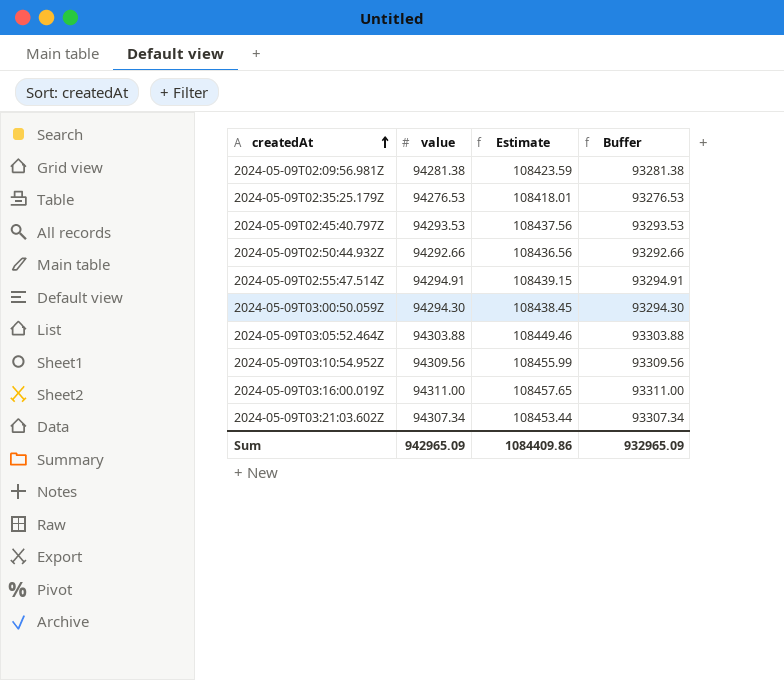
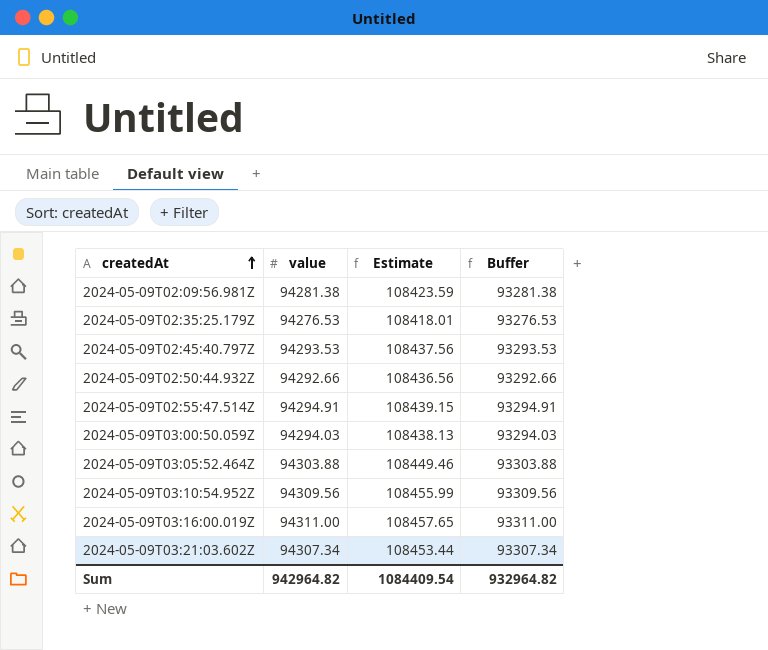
2024-05-09T03:00:50.059Z | value: 94294.30 -> 94294.03
2024-05-09T03:00:50.059Z | Estimate: 108438.45 -> 108438.13
2024-05-09T03:00:50.059Z | Buffer: 93294.30 -> 93294.03
Sum | value: 942965.09 -> 942964.82
Sum | Estimate: 1084409.86 -> 1084409.54
Sum | Buffer: 932965.09 -> 932964.82

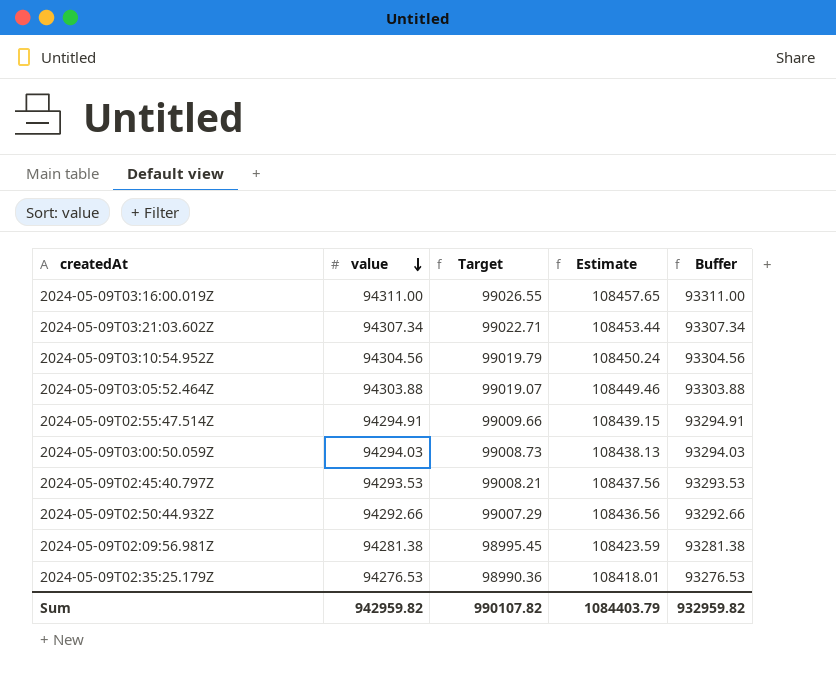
row order: createdAt ascending -> value descending
column Target | formula: none -> [value] * 1.05
2024-05-09T03:10:54.952Z | value: 94309.56 -> 94304.56
2024-05-09T03:10:54.952Z | Estimate: 108455.99 -> 108450.24
2024-05-09T03:10:54.952Z | Buffer: 93309.56 -> 93304.56
Sum | value: 942964.82 -> 942959.82
Sum | Estimate: 1084409.54 -> 1084403.79
Sum | Buffer: 932964.82 -> 932959.82

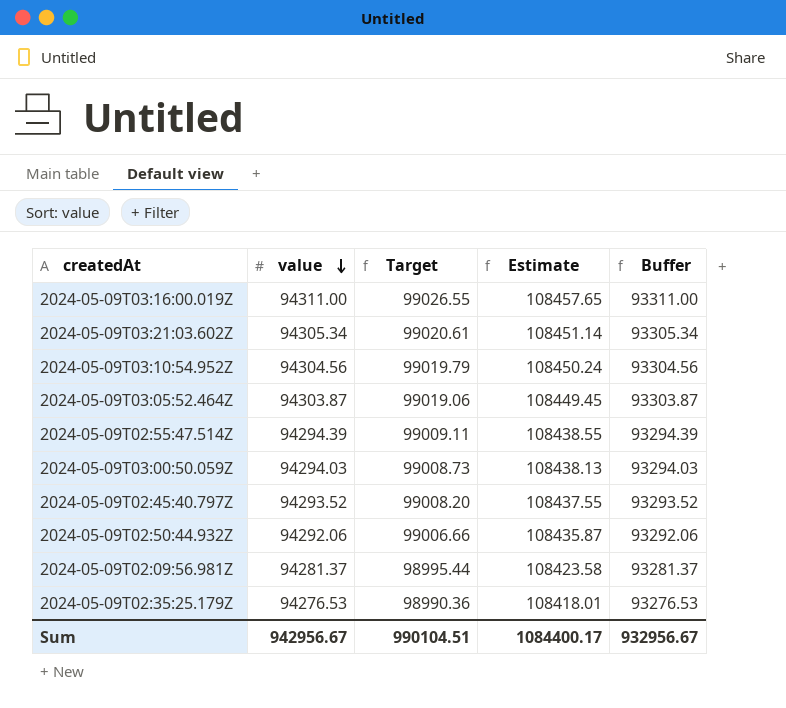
2024-05-09T03:21:03.602Z | value: 94307.34 -> 94305.34
2024-05-09T03:21:03.602Z | Target: 99022.71 -> 99020.61
2024-05-09T03:21:03.602Z | Estimate: 108453.44 -> 108451.14
2024-05-09T03:21:03.602Z | Buffer: 93307.34 -> 93305.34
2024-05-09T03:05:52.464Z | value: 94303.88 -> 94303.87
2024-05-09T03:05:52.464Z | Target: 99019.07 -> 99019.06
2024-05-09T03:05:52.464Z | Estimate: 108449.46 -> 108449.45
2024-05-09T03:05:52.464Z | Buffer: 93303.88 -> 93303.87
2024-05-09T02:55:47.514Z | value: 94294.91 -> 94294.39
2024-05-09T02:55:47.514Z | Target: 99009.66 -> 99009.11
2024-05-09T02:55:47.514Z | Estimate: 108439.15 -> 108438.55
2024-05-09T02:55:47.514Z | Buffer: 93294.91 -> 93294.39
2024-05-09T02:45:40.797Z | value: 94293.53 -> 94293.52
2024-05-09T02:45:40.797Z | Target: 99008.21 -> 99008.20
2024-05-09T02:45:40.797Z | Estimate: 108437.56 -> 108437.55
2024-05-09T02:45:40.797Z | Buffer: 93293.53 -> 93293.52
2024-05-09T02:50:44.932Z | value: 94292.66 -> 94292.06
2024-05-09T02:50:44.932Z | Target: 99007.29 -> 99006.66
2024-05-09T02:50:44.932Z | Estimate: 108436.56 -> 108435.87
2024-05-09T02:50:44.932Z | Buffer: 93292.66 -> 93292.06
2024-05-09T02:09:56.981Z | value: 94281.38 -> 94281.37
2024-05-09T02:09:56.981Z | Target: 98995.45 -> 98995.44
2024-05-09T02:09:56.981Z | Estimate: 108423.59 -> 108423.58
2024-05-09T02:09:56.981Z | Buffer: 93281.38 -> 93281.37
Sum | value: 942959.82 -> 942956.67
Sum | Target: 990107.82 -> 990104.51
Sum | Estimate: 1084403.79 -> 1084400.17
Sum | Buffer: 932959.82 -> 932956.67

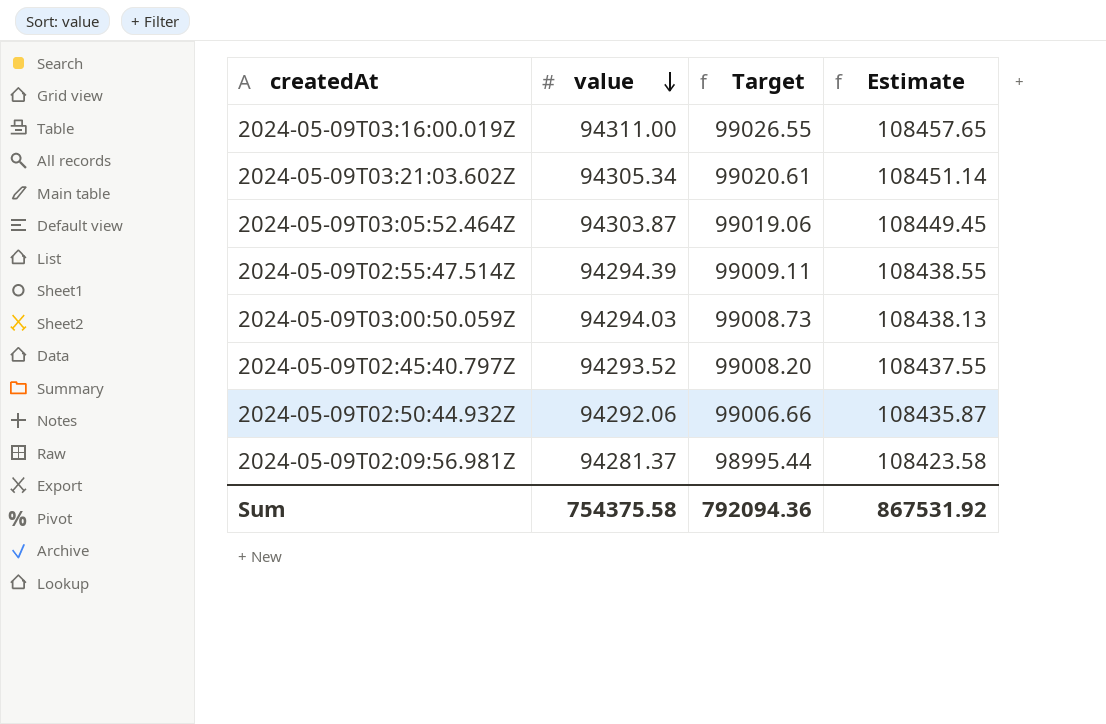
column Buffer | formula: [value] - 1000 -> none
row 2024-05-09T03:10:54.952Z: 94304.56 | 99019.79 | 108450.24 | 93304.56 -> none
row 2024-05-09T02:35:25.179Z: 94276.53 | 98990.36 | 108418.01 | 93276.53 -> none
Sum | value: 942956.67 -> 754375.58
Sum | Target: 990104.51 -> 792094.36
Sum | Estimate: 1084400.17 -> 867531.92

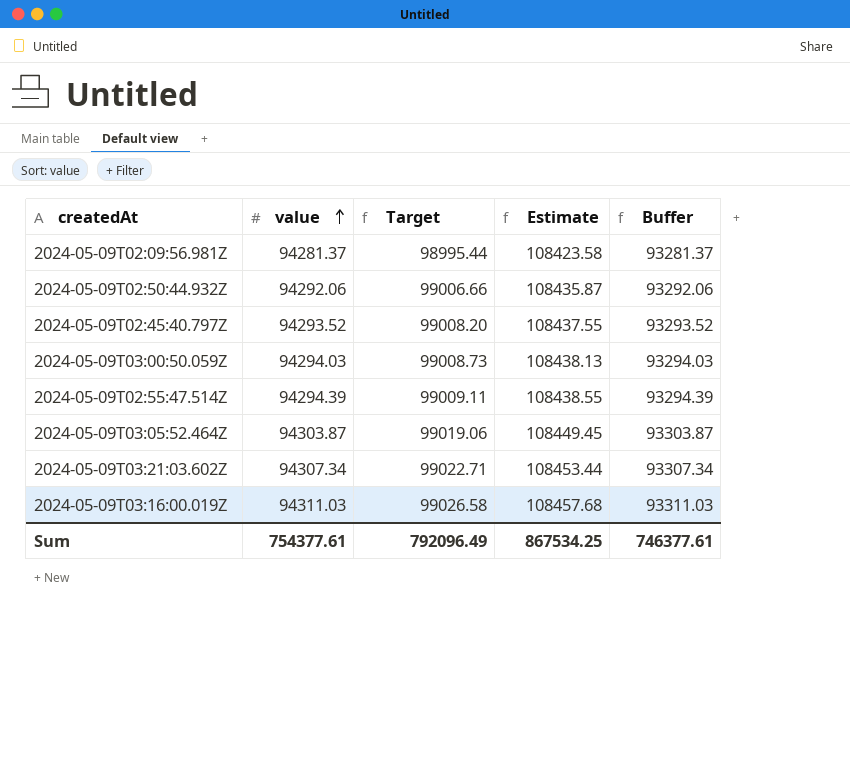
row order: value descending -> value ascending
column Buffer | formula: none -> [value] - 1000
2024-05-09T03:21:03.602Z | value: 94305.34 -> 94307.34
2024-05-09T03:21:03.602Z | Target: 99020.61 -> 99022.71
2024-05-09T03:21:03.602Z | Estimate: 108451.14 -> 108453.44
2024-05-09T03:16:00.019Z | value: 94311.00 -> 94311.03
2024-05-09T03:16:00.019Z | Target: 99026.55 -> 99026.58
2024-05-09T03:16:00.019Z | Estimate: 108457.65 -> 108457.68
Sum | value: 754375.58 -> 754377.61
Sum | Target: 792094.36 -> 792096.49
Sum | Estimate: 867531.92 -> 867534.25

